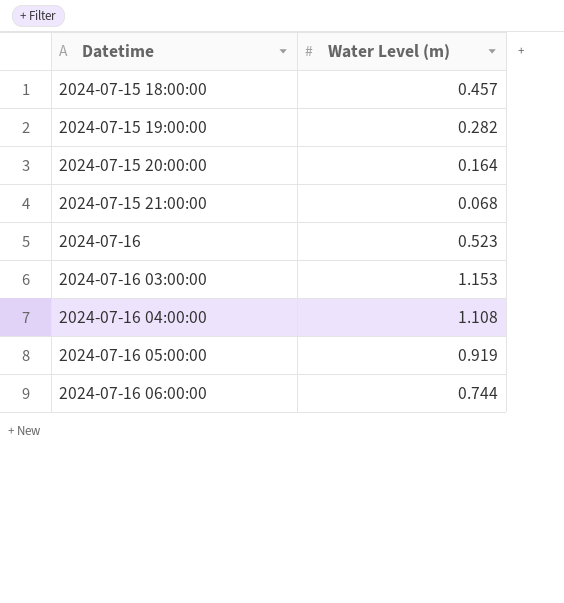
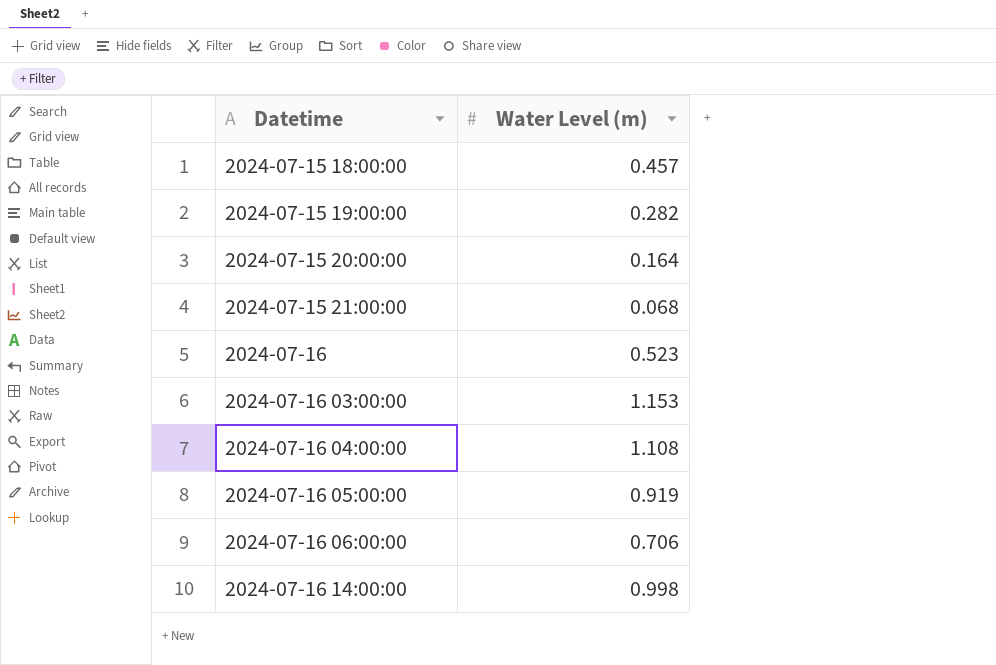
2024-07-16 06:00:00 | Water Level (m): 0.744 -> 0.706
row 2024-07-16 14:00:00: none -> 0.998

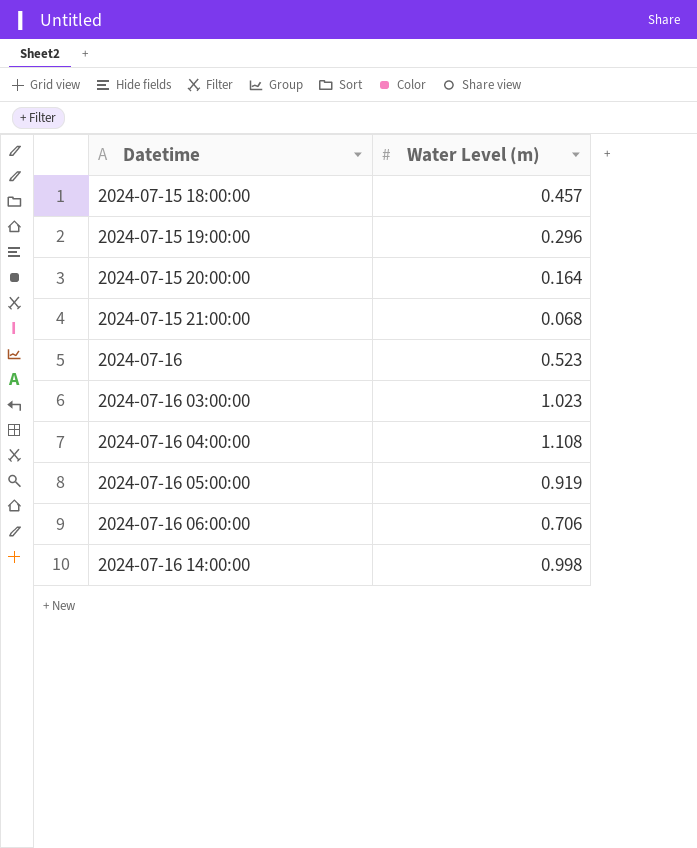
2024-07-15 19:00:00 | Water Level (m): 0.282 -> 0.296
2024-07-16 03:00:00 | Water Level (m): 1.153 -> 1.023

